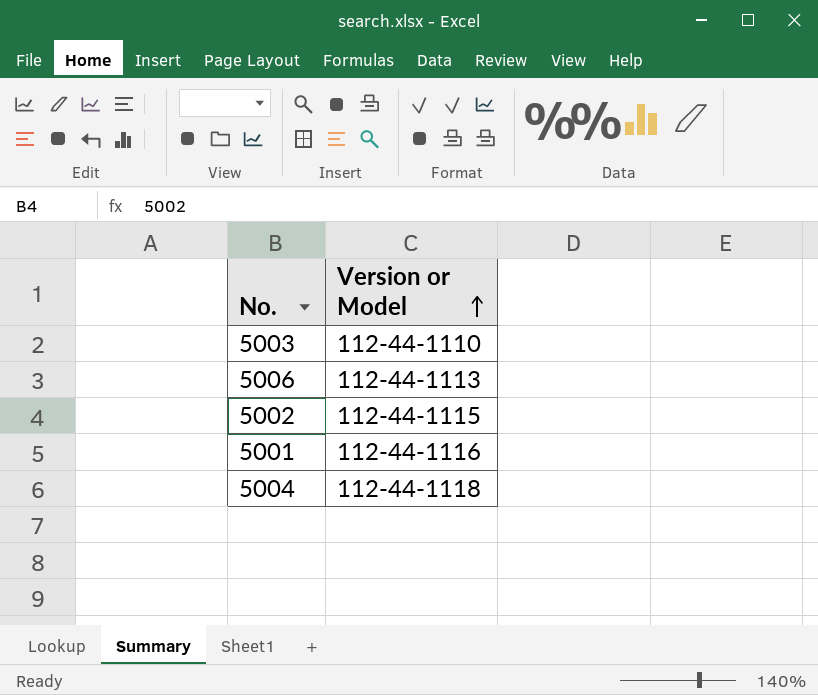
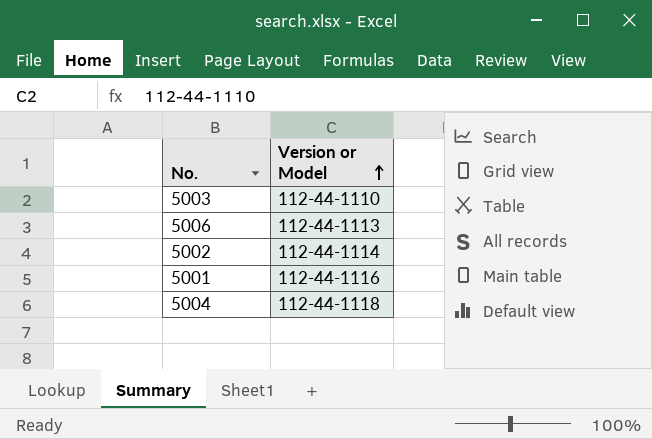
5002 | Version or Model: 112-44-1115 -> 112-44-1114

